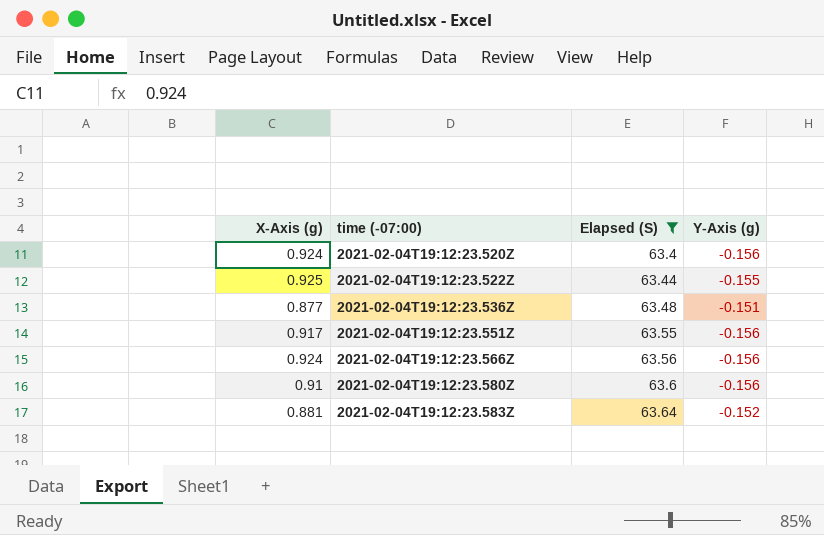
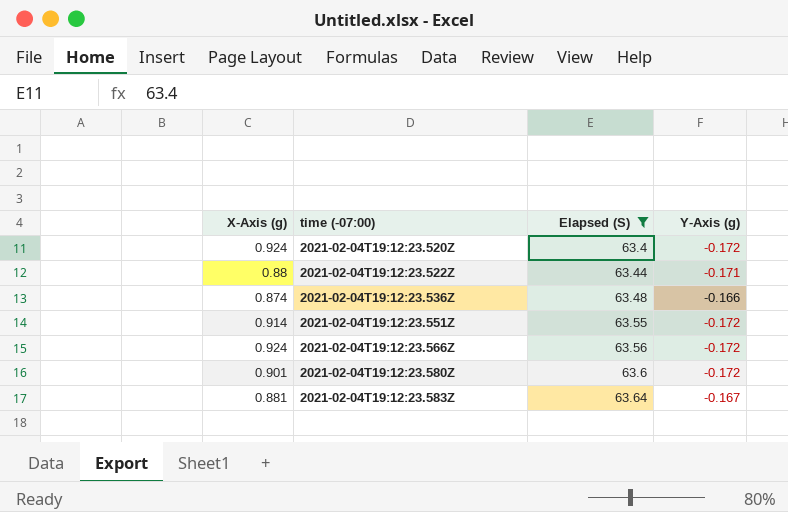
2021-02-04T19:12:23.520Z | Y-Axis (g): -0.156 -> -0.172
2021-02-04T19:12:23.522Z | X-Axis (g): 0.925 -> 0.88
2021-02-04T19:12:23.522Z | Y-Axis (g): -0.155 -> -0.171
2021-02-04T19:12:23.536Z | X-Axis (g): 0.877 -> 0.874
2021-02-04T19:12:23.536Z | Y-Axis (g): -0.151 -> -0.166
2021-02-04T19:12:23.551Z | X-Axis (g): 0.917 -> 0.914
2021-02-04T19:12:23.551Z | Y-Axis (g): -0.156 -> -0.172
2021-02-04T19:12:23.566Z | Y-Axis (g): -0.156 -> -0.172
2021-02-04T19:12:23.580Z | X-Axis (g): 0.91 -> 0.901
2021-02-04T19:12:23.580Z | Y-Axis (g): -0.156 -> -0.172
2021-02-04T19:12:23.583Z | Y-Axis (g): -0.152 -> -0.167

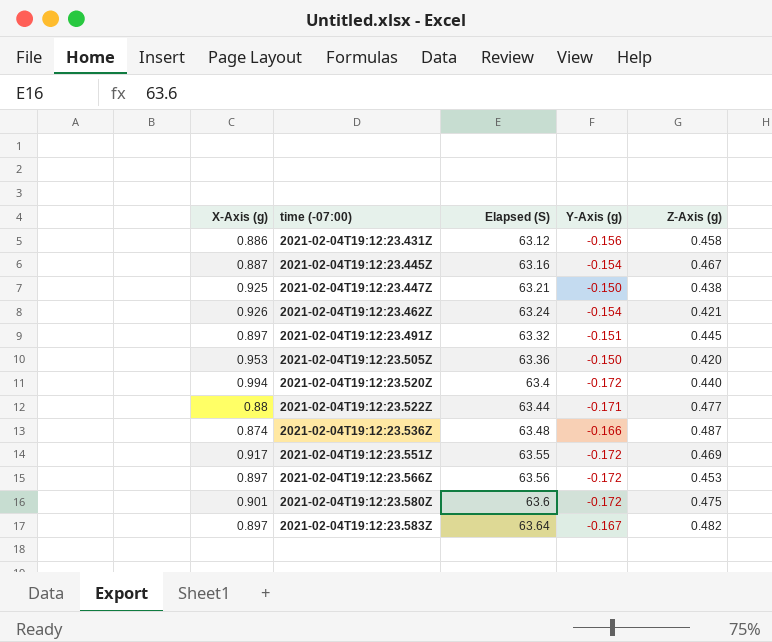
filter: Elapsed (S) >= 63.4 -> none
column Z-Axis (g) | position: none -> 5
2021-02-04T19:12:23.520Z | X-Axis (g): 0.924 -> 0.994
2021-02-04T19:12:23.551Z | X-Axis (g): 0.914 -> 0.917
2021-02-04T19:12:23.566Z | X-Axis (g): 0.924 -> 0.897
2021-02-04T19:12:23.583Z | X-Axis (g): 0.881 -> 0.897

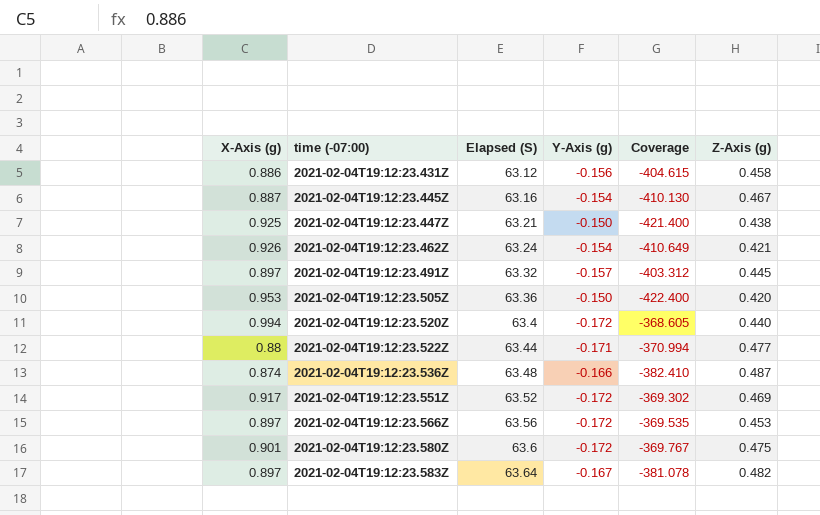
column Coverage | formula: none -> [Elapsed (S)] / [Y-Axis (g)]
2021-02-04T19:12:23.491Z | Y-Axis (g): -0.151 -> -0.157
2021-02-04T19:12:23.551Z | Elapsed (S): 63.55 -> 63.52

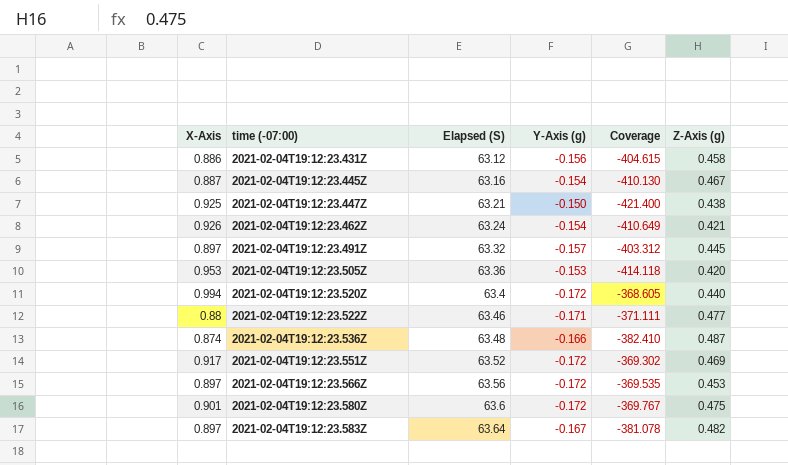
column name: X-Axis (g) -> X-Axis
2021-02-04T19:12:23.505Z | Y-Axis (g): -0.150 -> -0.153
2021-02-04T19:12:23.505Z | Coverage: -422.400 -> -414.118
2021-02-04T19:12:23.522Z | Elapsed (S): 63.44 -> 63.46
2021-02-04T19:12:23.522Z | Coverage: -370.994 -> -371.111

